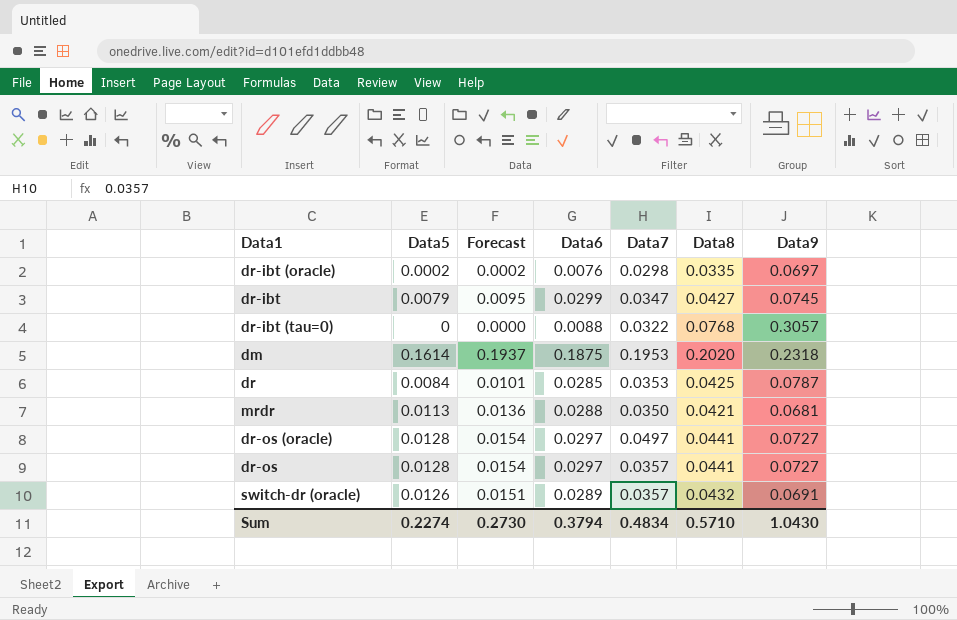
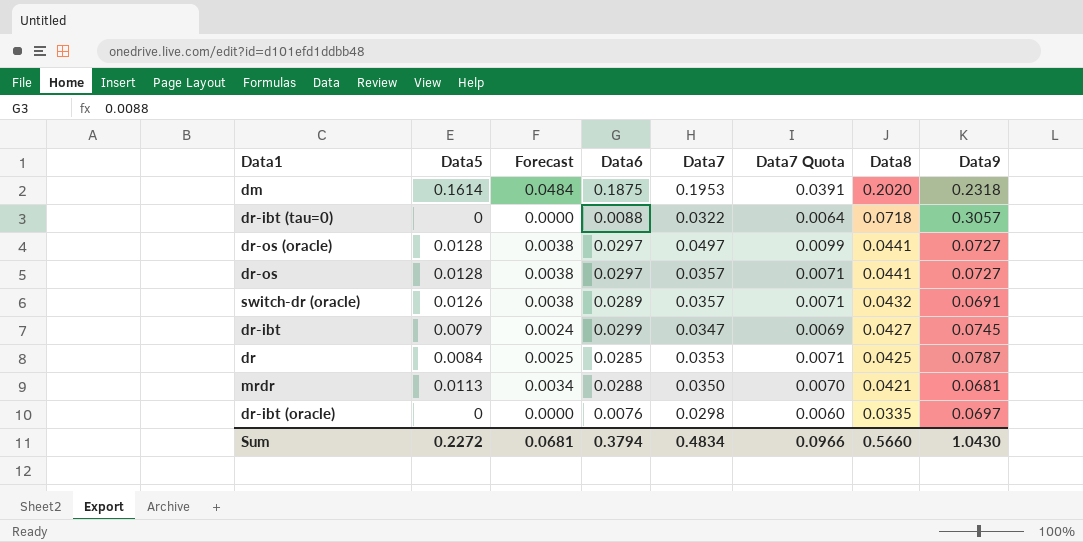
row order: none -> Data8 descending
column Forecast | formula: [Data5] * 1.2 -> [Data5] * 0.3
column Data7 Quota | formula: none -> [Data7] * 0.2
dr-ibt (tau=0) | Data8: 0.0768 -> 0.0718
dr-ibt (oracle) | Data5: 0.0002 -> 0
Sum | Data5: 0.2274 -> 0.2272
Sum | Forecast: 0.2730 -> 0.0681
Sum | Data8: 0.5710 -> 0.5660

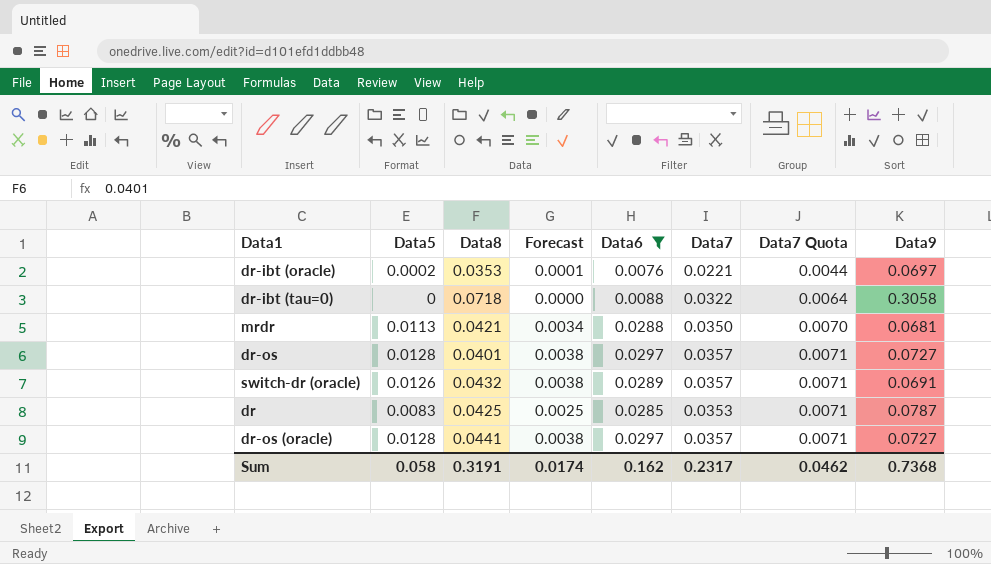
filter: none -> Data6 <= 0.0297
row order: Data8 descending -> Data7 Quota ascending
column Data8 | position: 7 -> 3
dr-ibt (oracle) | Data5: 0 -> 0.0002
dr-ibt (oracle) | Data8: 0.0335 -> 0.0353
dr-ibt (oracle) | Forecast: 0.0000 -> 0.0001
dr-ibt (oracle) | Data7: 0.0298 -> 0.0221
dr-ibt (oracle) | Data7 Quota: 0.0060 -> 0.0044
dr-ibt (tau=0) | Data9: 0.3057 -> 0.3058
dr-os | Data8: 0.0441 -> 0.0401
dr | Data5: 0.0084 -> 0.0083
dr-os (oracle) | Data7: 0.0497 -> 0.0357
dr-os (oracle) | Data7 Quota: 0.0099 -> 0.0071
Sum | Data5: 0.2272 -> 0.058
Sum | Data8: 0.5660 -> 0.3191
Sum | Forecast: 0.0681 -> 0.0174
Sum | Data6: 0.3794 -> 0.162
Sum | Data7: 0.4834 -> 0.2317
Sum | Data7 Quota: 0.0966 -> 0.0462
Sum | Data9: 1.0430 -> 0.7368

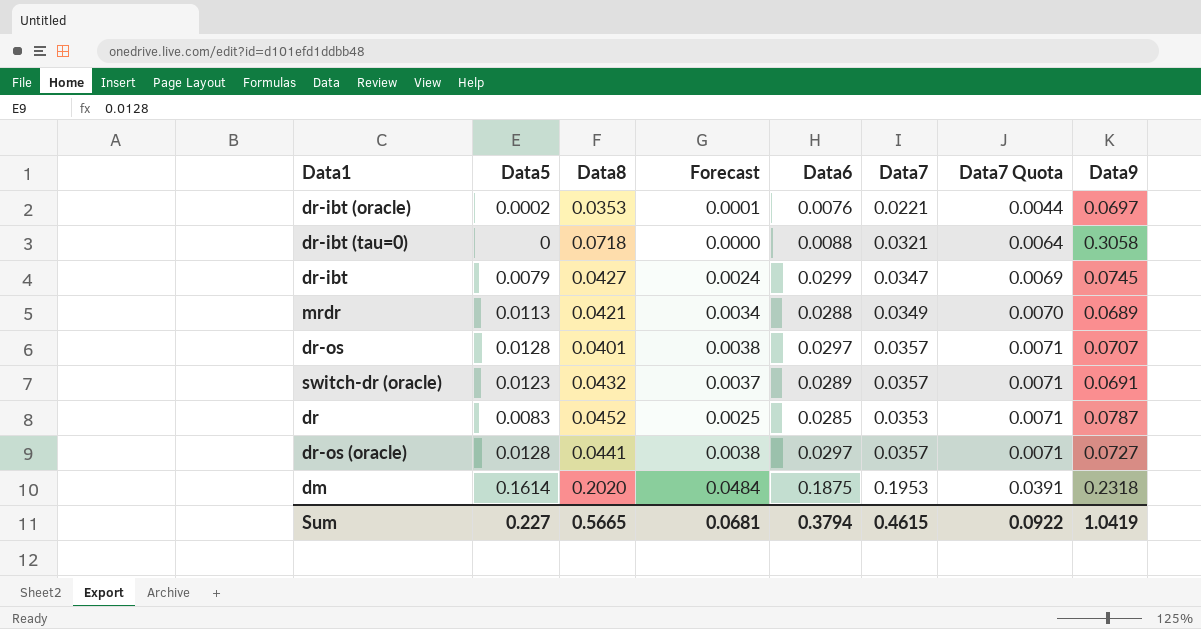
filter: Data6 <= 0.0297 -> none
dr-ibt (tau=0) | Data7: 0.0322 -> 0.0321
mrdr | Data7: 0.0350 -> 0.0349
mrdr | Data9: 0.0681 -> 0.0689
dr-os | Data9: 0.0727 -> 0.0707
switch-dr (oracle) | Data5: 0.0126 -> 0.0123
switch-dr (oracle) | Forecast: 0.0038 -> 0.0037
dr | Data8: 0.0425 -> 0.0452
Sum | Data5: 0.058 -> 0.227
Sum | Data8: 0.3191 -> 0.5665
Sum | Forecast: 0.0174 -> 0.0681
Sum | Data6: 0.162 -> 0.3794
Sum | Data7: 0.2317 -> 0.4615
Sum | Data7 Quota: 0.0462 -> 0.0922
Sum | Data9: 0.7368 -> 1.0419

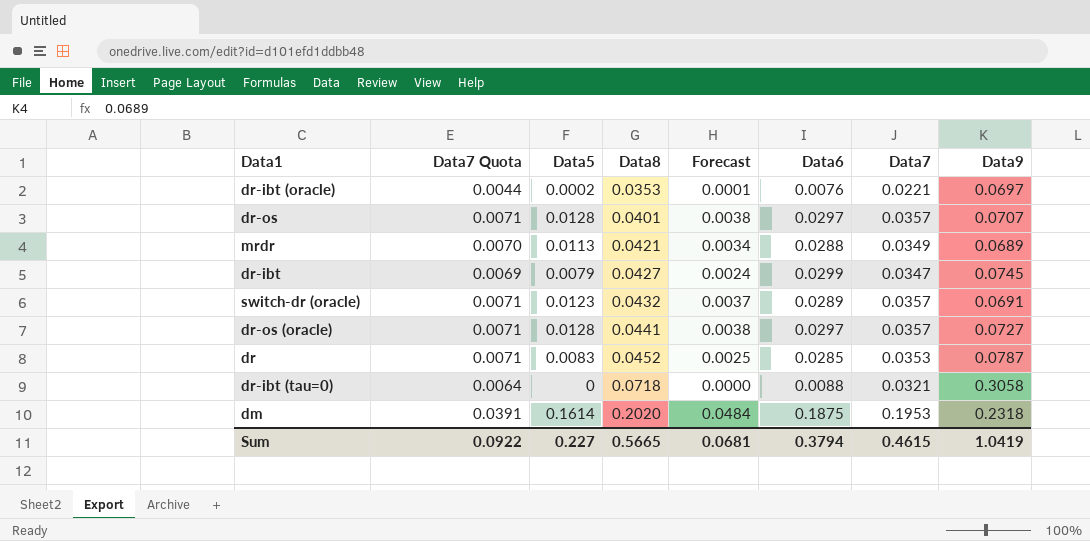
row order: Data7 Quota ascending -> Data8 ascending
column Data7 Quota | position: 7 -> 2

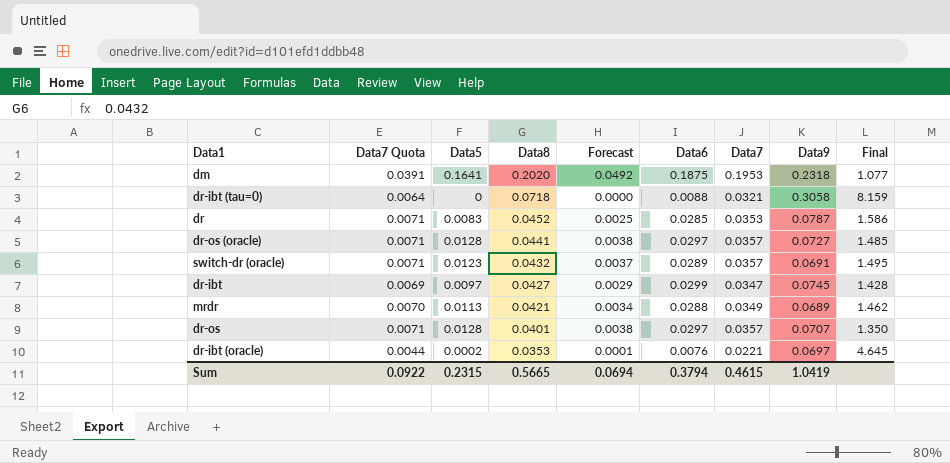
row order: Data8 ascending -> Data8 descending
column Final | formula: none -> [Data8] / [Data6]
dm | Data5: 0.1614 -> 0.1641
dm | Forecast: 0.0484 -> 0.0492
dr-ibt | Data5: 0.0079 -> 0.0097
dr-ibt | Forecast: 0.0024 -> 0.0029
Sum | Data5: 0.227 -> 0.2315
Sum | Forecast: 0.0681 -> 0.0694

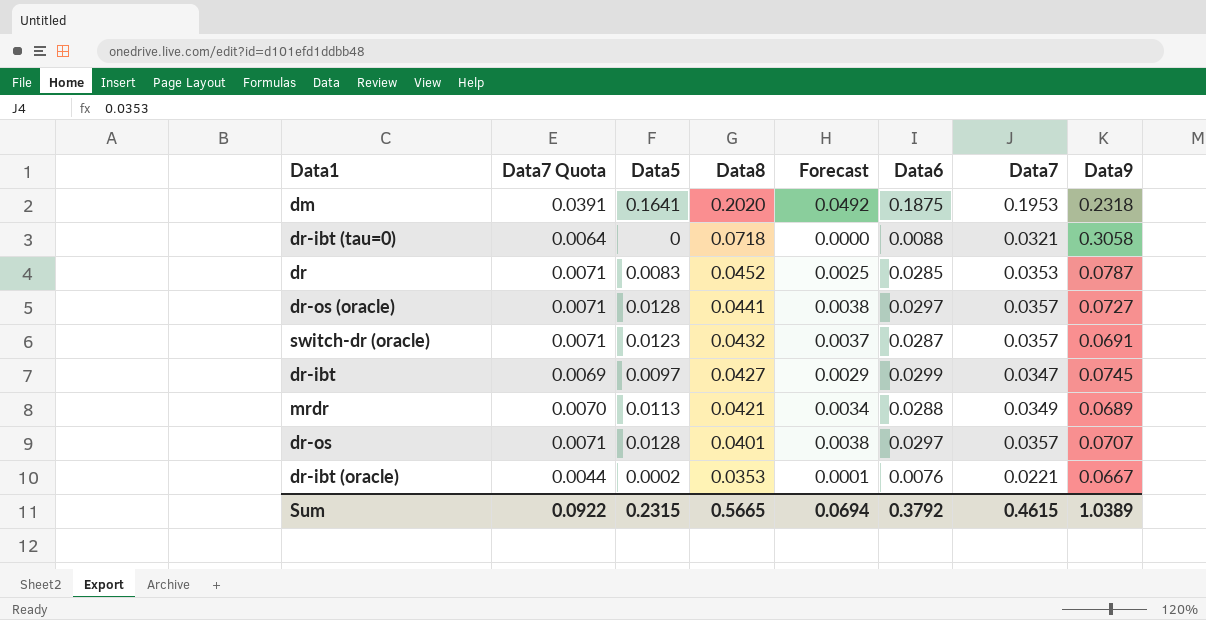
column Final | formula: [Data8] / [Data6] -> none
switch-dr (oracle) | Data6: 0.0289 -> 0.0287
dr-ibt (oracle) | Data9: 0.0697 -> 0.0667
Sum | Data6: 0.3794 -> 0.3792
Sum | Data9: 1.0419 -> 1.0389

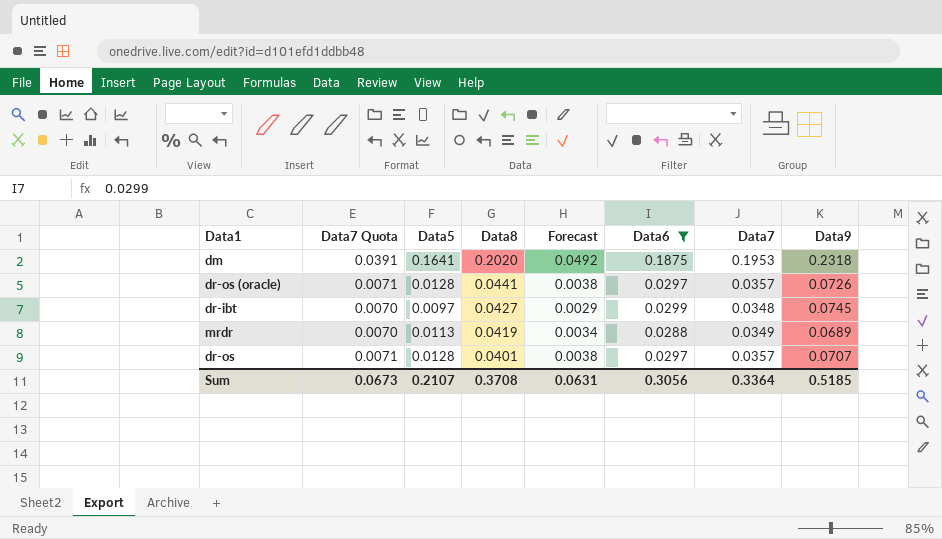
filter: none -> Data6 >= 0.0288
dr-os (oracle) | Data9: 0.0727 -> 0.0726
dr-ibt | Data7 Quota: 0.0069 -> 0.0070
dr-ibt | Data7: 0.0347 -> 0.0348
mrdr | Data8: 0.0421 -> 0.0419
Sum | Data7 Quota: 0.0922 -> 0.0673
Sum | Data5: 0.2315 -> 0.2107
Sum | Data8: 0.5665 -> 0.3708
Sum | Forecast: 0.0694 -> 0.0631
Sum | Data6: 0.3792 -> 0.3056
Sum | Data7: 0.4615 -> 0.3364
Sum | Data9: 1.0389 -> 0.5185

